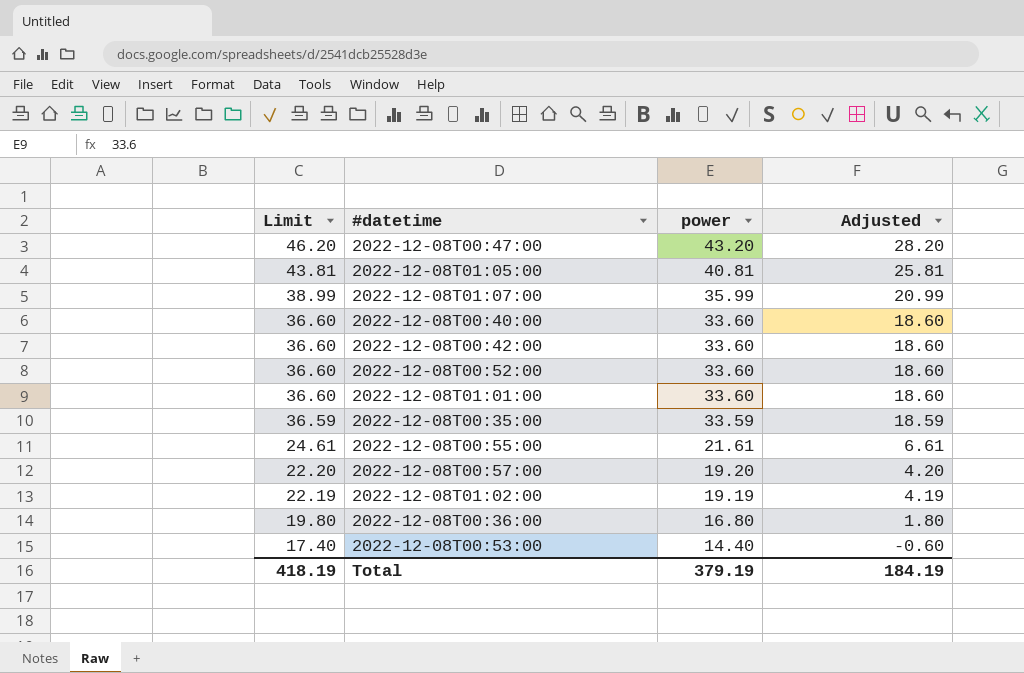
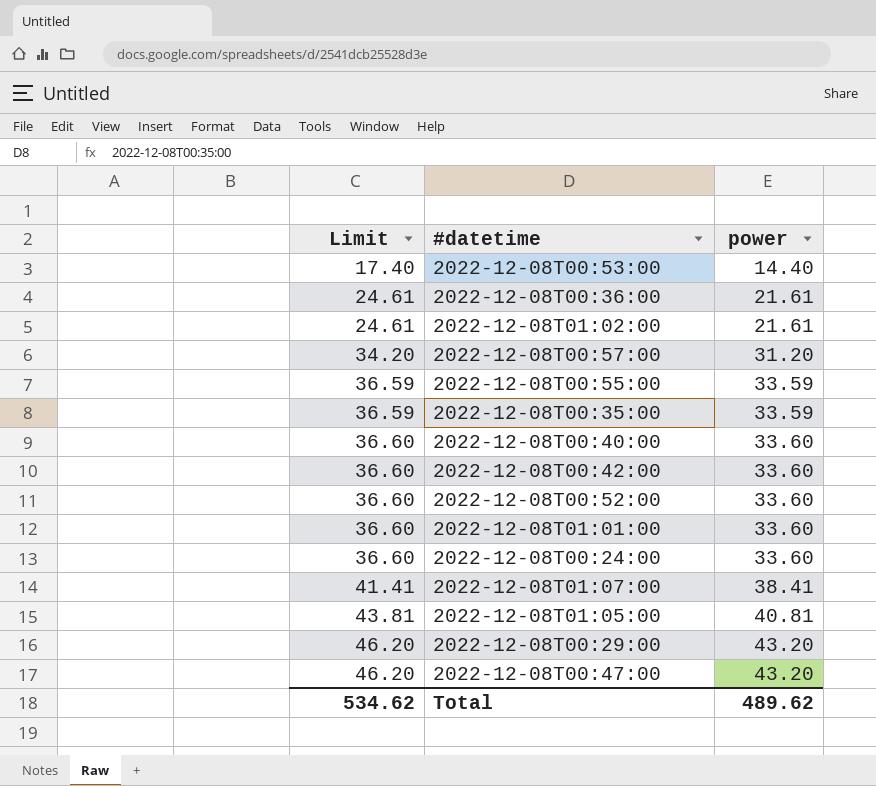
row order: Limit descending -> Limit ascending
column Adjusted | formula: [power] - 15 -> none
2022-12-08T00:36:00 | Limit: 19.80 -> 24.61
2022-12-08T00:36:00 | power: 16.80 -> 21.61
2022-12-08T01:02:00 | Limit: 22.19 -> 24.61
2022-12-08T01:02:00 | power: 19.19 -> 21.61
2022-12-08T00:57:00 | Limit: 22.20 -> 34.20
2022-12-08T00:57:00 | power: 19.20 -> 31.20
2022-12-08T00:55:00 | Limit: 24.61 -> 36.59
2022-12-08T00:55:00 | power: 21.61 -> 33.59
row 2022-12-08T00:24:00: none -> 36.60 | 33.60
2022-12-08T01:07:00 | Limit: 38.99 -> 41.41
2022-12-08T01:07:00 | power: 35.99 -> 38.41
row 2022-12-08T00:29:00: none -> 46.20 | 43.20
Total | Limit: 418.19 -> 534.62
Total | power: 379.19 -> 489.62

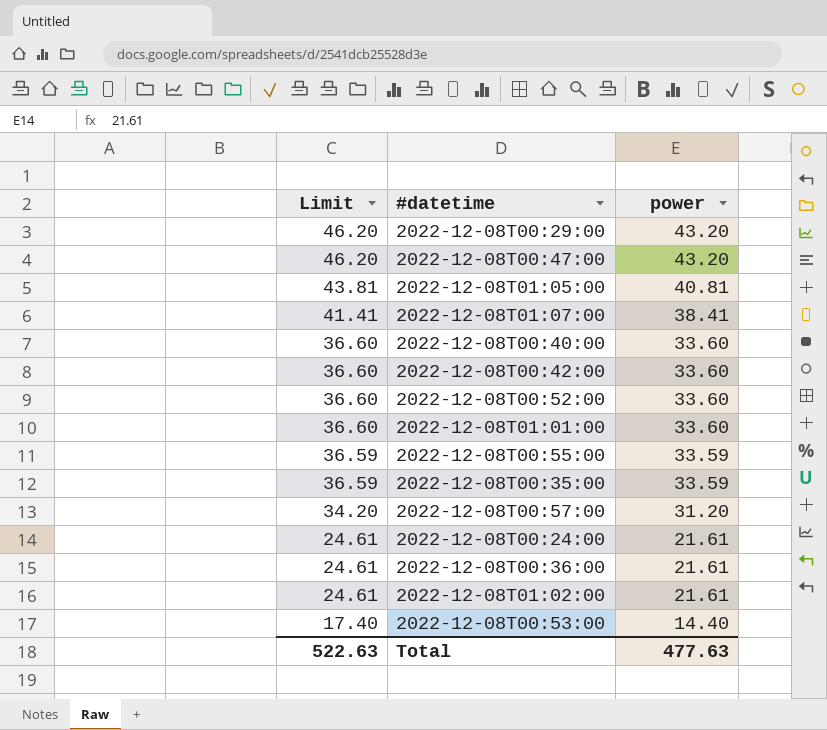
row order: Limit ascending -> Limit descending
2022-12-08T00:24:00 | Limit: 36.60 -> 24.61
2022-12-08T00:24:00 | power: 33.60 -> 21.61
Total | Limit: 534.62 -> 522.63
Total | power: 489.62 -> 477.63

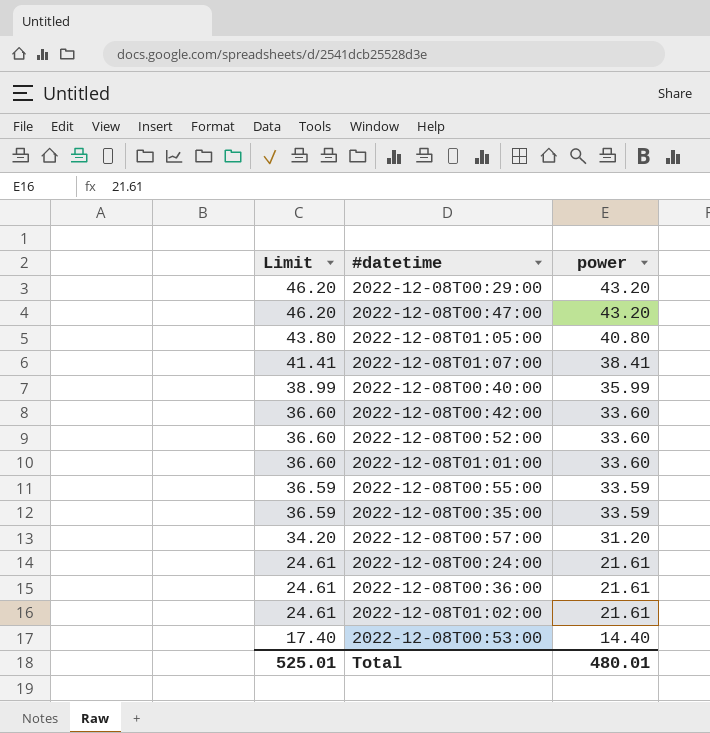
2022-12-08T01:05:00 | Limit: 43.81 -> 43.80
2022-12-08T01:05:00 | power: 40.81 -> 40.80
2022-12-08T00:40:00 | Limit: 36.60 -> 38.99
2022-12-08T00:40:00 | power: 33.60 -> 35.99
Total | Limit: 522.63 -> 525.01
Total | power: 477.63 -> 480.01

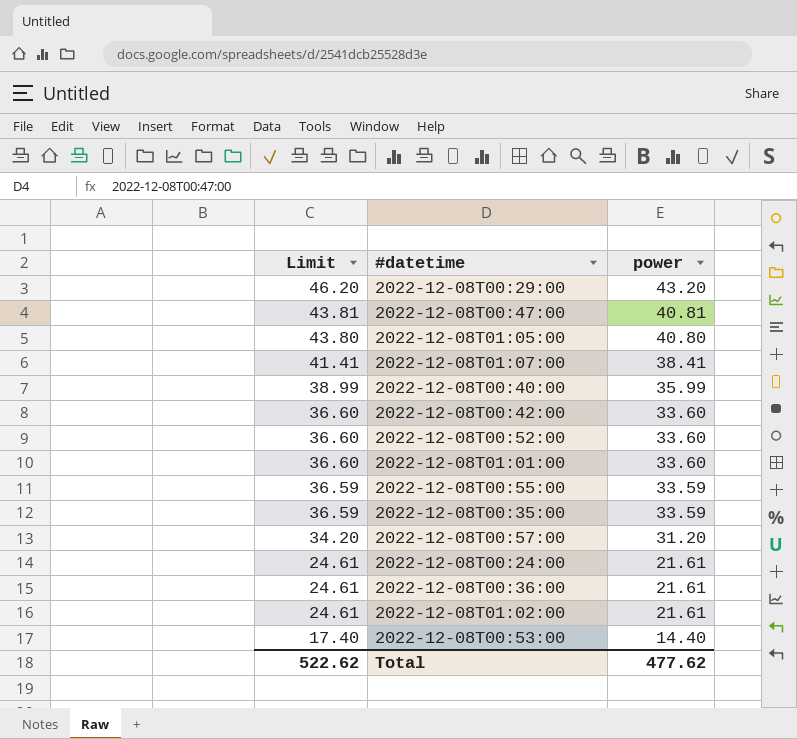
2022-12-08T00:47:00 | Limit: 46.20 -> 43.81
2022-12-08T00:47:00 | power: 43.20 -> 40.81
Total | Limit: 525.01 -> 522.62
Total | power: 480.01 -> 477.62

